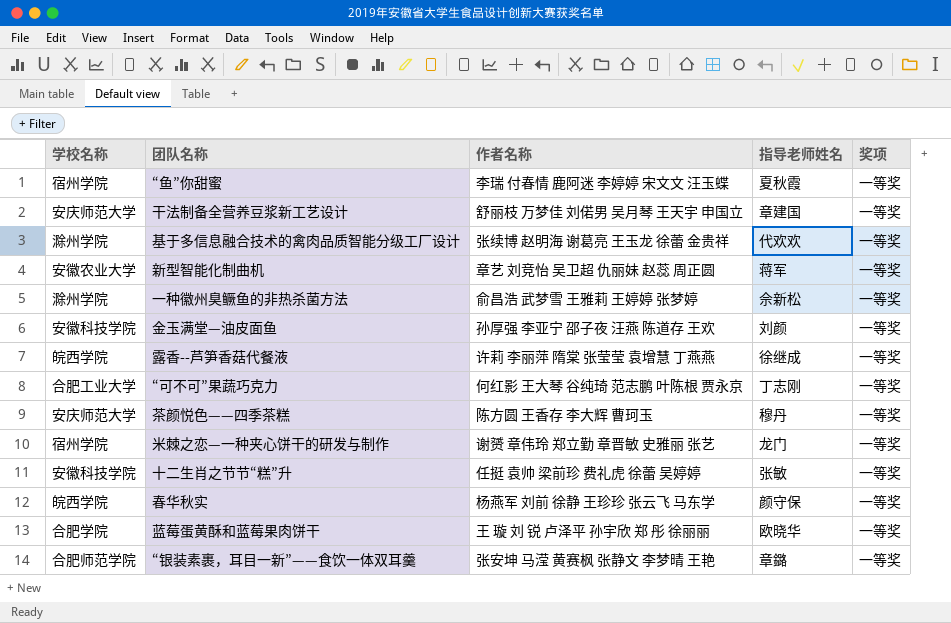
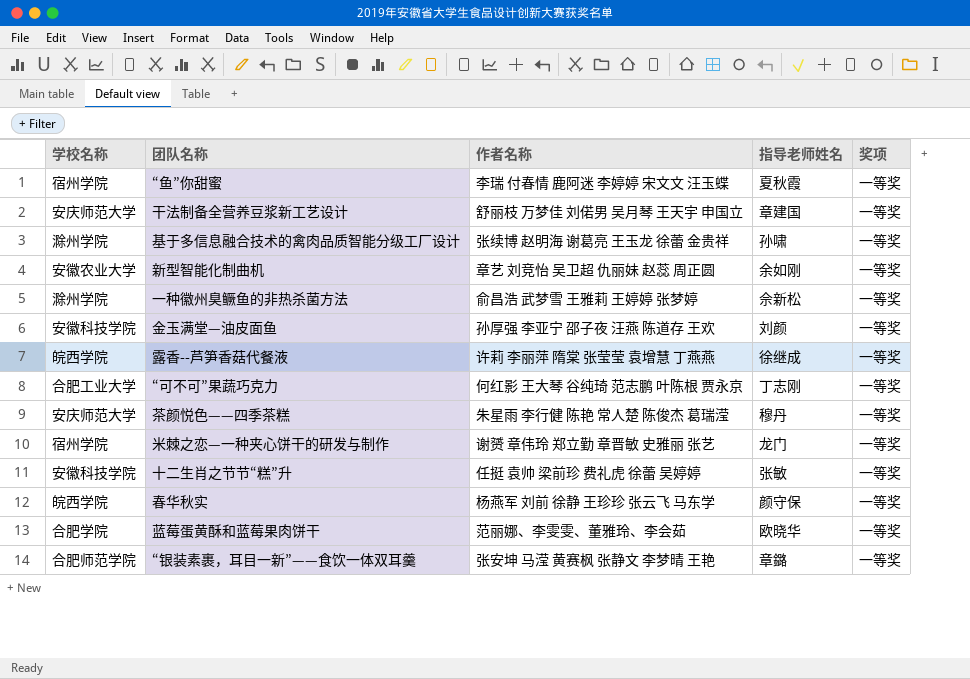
基于多信息融合技术的禽肉品质智能分级工厂设计 | 指导老师姓名: 代欢欢 -> 孙啸
新型智能化制曲机 | 指导老师姓名: 蒋军 -> 余如刚
茶颜悦色——四季茶糕 | 作者名称: 陈方圆 王香存 李大辉 曹珂玉 -> 朱星雨 李行健 陈艳 常人楚 陈俊杰 葛瑞滢
蓝莓蛋黄酥和蓝莓果肉饼干 | 作者名称: 王 璇 刘 锐 卢泽平 孙宇欣 郑 彤 徐丽丽 -> 范丽娜、李雯雯、董雅玲、李会茹

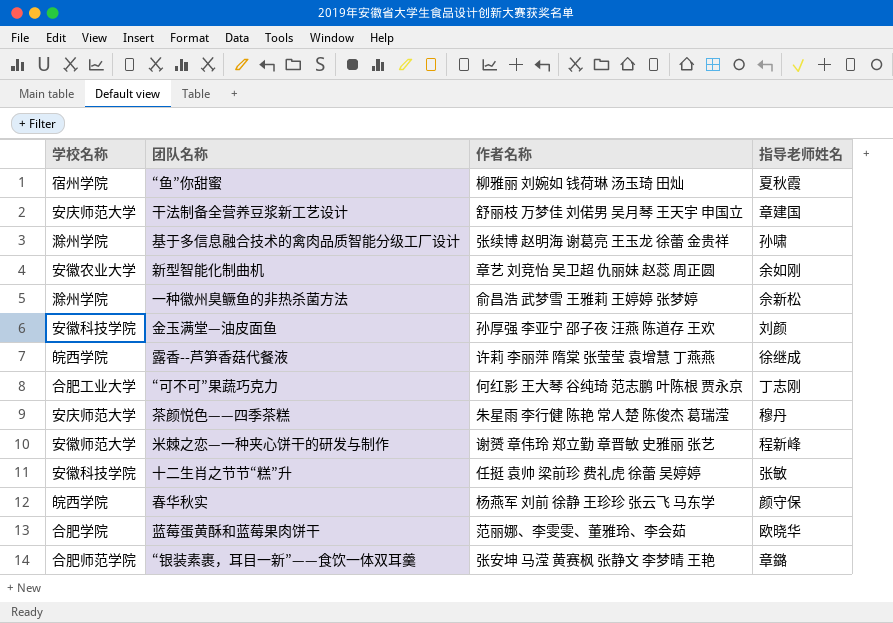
column 奖项 | position: 5 -> none
“鱼”你甜蜜 | 作者名称: 李瑞 付春情 鹿阿迷 李婷婷 宋文文 汪玉蝶 -> 柳雅丽 刘婉如 钱荷琳 汤玉琦 田灿
米棘之恋—一种夹心饼干的研发与制作 | 学校名称: 宿州学院 -> 安徽师范大学
米棘之恋—一种夹心饼干的研发与制作 | 指导老师姓名: 龙门 -> 程新峰

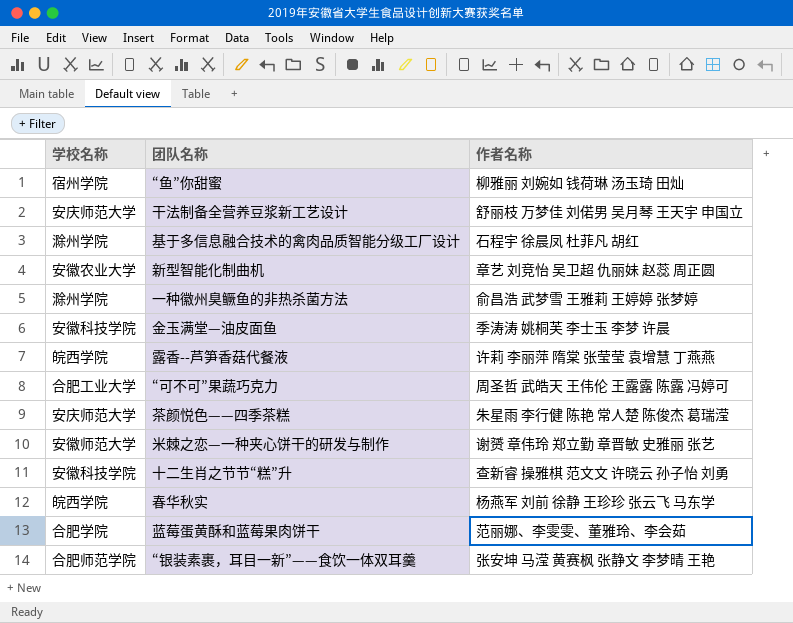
column 指导老师姓名 | position: 4 -> none
基于多信息融合技术的禽肉品质智能分级工厂设计 | 作者名称: 张续博 赵明海 谢葛亮 王玉龙 徐蕾 金贵祥 -> 石程宇 徐晨凤 杜菲凡 胡红
金玉满堂—油皮面鱼 | 作者名称: 孙厚强 李亚宁 邵子夜 汪燕 陈道存 王欢 -> 季涛涛 姚桐芙 李士玉 李梦 许晨
“可不可”果蔬巧克力 | 作者名称: 何红影 王大琴 谷纯琦 范志鹏 叶陈根 贾永京 -> 周圣哲 武皓天 王伟伦 王露露 陈露 冯婷可
十二生肖之节节“糕”升 | 作者名称: 任挺 袁帅 梁前珍 费礼虎 徐蕾 吴婷婷 -> 查新睿 操雅棋 范文文 许晓云 孙子怡 刘勇

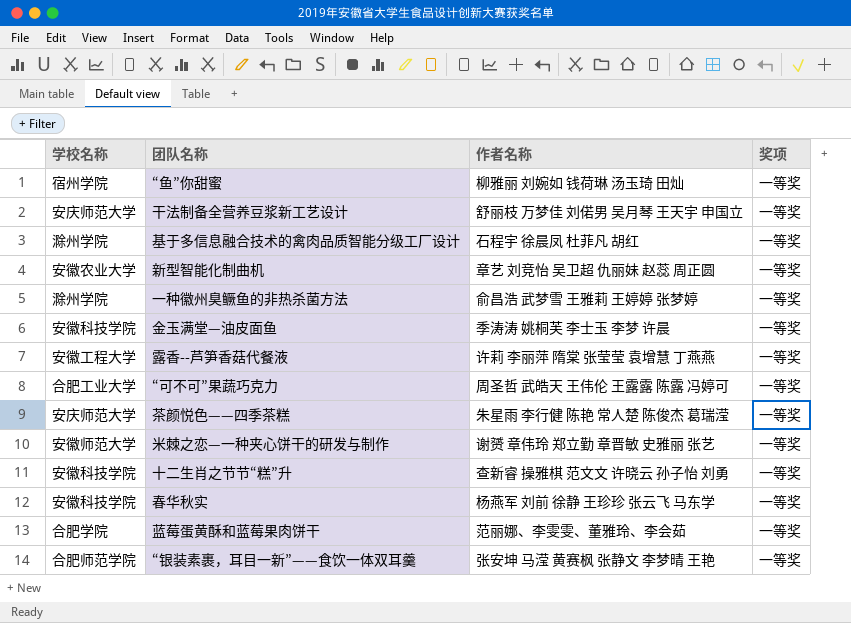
column 奖项 | position: none -> 4
露香--芦笋香菇代餐液 | 学校名称: 皖西学院 -> 安徽工程大学
春华秋实 | 学校名称: 皖西学院 -> 安徽科技学院

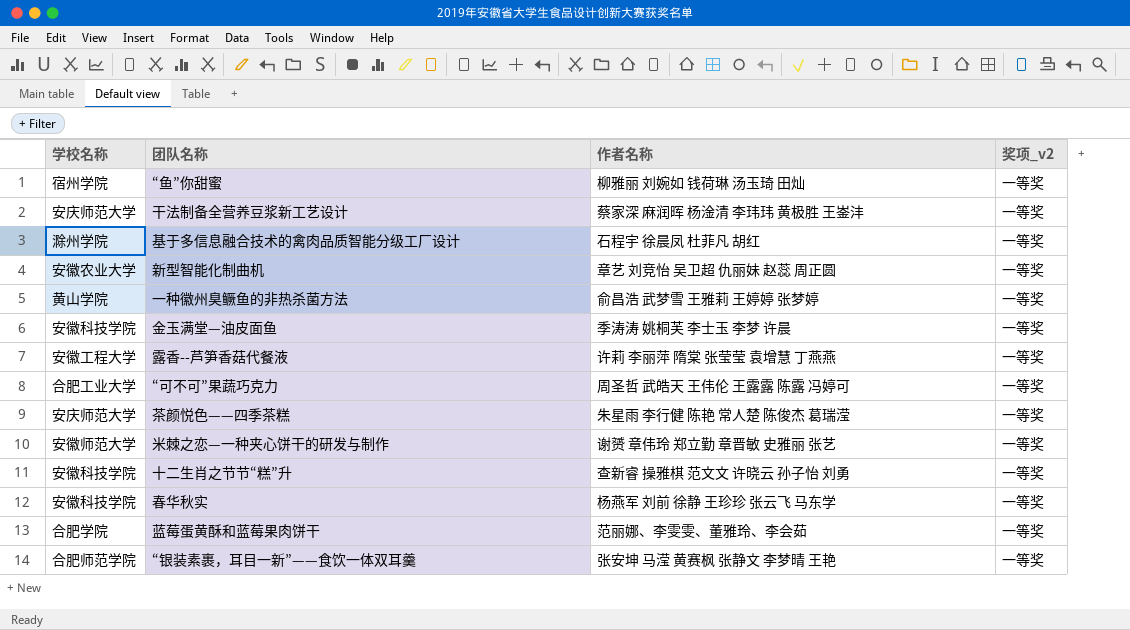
column name: 奖项 -> 奖项_v2
干法制备全营养豆浆新工艺设计 | 作者名称: 舒丽枝 万梦佳 刘偌男 吴月琴 王天宇 申国立 -> 蔡家深 麻润晖 杨淦清 李玮玮 黄极胜 王崟沣
一种徽州臭鳜鱼的非热杀菌方法 | 学校名称: 滁州学院 -> 黄山学院

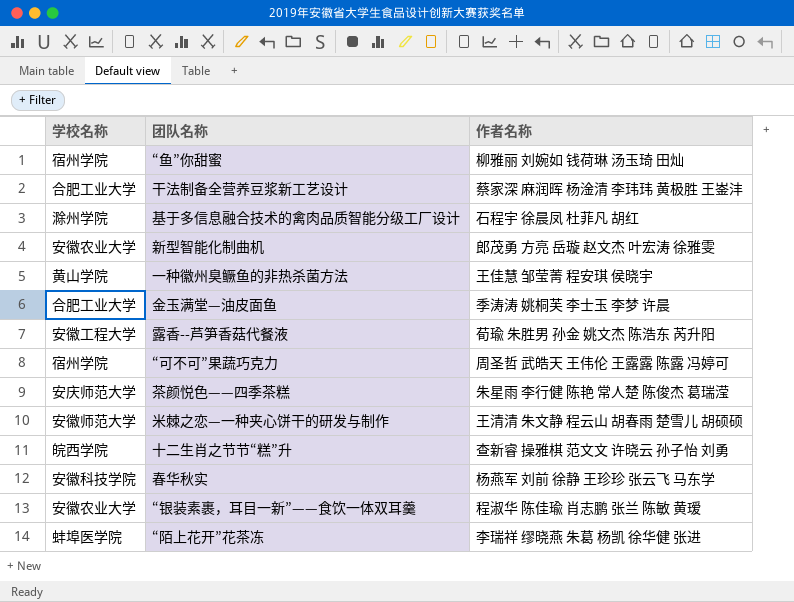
column 奖项_v2 | position: 4 -> none
row 蓝莓蛋黄酥和蓝莓果肉饼干: 合肥学院 | 范丽娜、李雯雯、董雅玲、李会茹 | 一等奖 -> none
干法制备全营养豆浆新工艺设计 | 学校名称: 安庆师范大学 -> 合肥工业大学
新型智能化制曲机 | 作者名称: 章艺 刘竞怡 吴卫超 仇丽妹 赵蕊 周正圆 -> 郎茂勇 方亮 岳璇 赵文杰 叶宏涛 徐雅雯
一种徽州臭鳜鱼的非热杀菌方法 | 作者名称: 俞昌浩 武梦雪 王雅莉 王婷婷 张梦婷 -> 王佳慧 邹莹菁 程安琪 侯晓宇
金玉满堂—油皮面鱼 | 学校名称: 安徽科技学院 -> 合肥工业大学
露香--芦笋香菇代餐液 | 作者名称: 许莉 李丽萍 隋棠 张莹莹 袁增慧 丁燕燕 -> 荀瑜 朱胜男 孙金 姚文杰 陈浩东 芮升阳
“可不可”果蔬巧克力 | 学校名称: 合肥工业大学 -> 宿州学院
米棘之恋—一种夹心饼干的研发与制作 | 作者名称: 谢赟 章伟玲 郑立勤 章晋敏 史雅丽 张艺 -> 王清清 朱文静 程云山 胡春雨 楚雪儿 胡硕硕
十二生肖之节节“糕”升 | 学校名称: 安徽科技学院 -> 皖西学院
“银装素裹，耳目一新”——食饮一体双耳羹 | 学校名称: 合肥师范学院 -> 安徽农业大学
“银装素裹，耳目一新”——食饮一体双耳羹 | 作者名称: 张安坤 马滢 黄赛枫 张静文 李梦晴 王艳 -> 程淑华 陈佳瑜 肖志鹏 张兰 陈敏 黄瑷
row “陌上花开”花茶冻: none -> 蚌埠医学院 | 李瑞祥 缪晓燕 朱葛 杨凯 徐华健 张进

